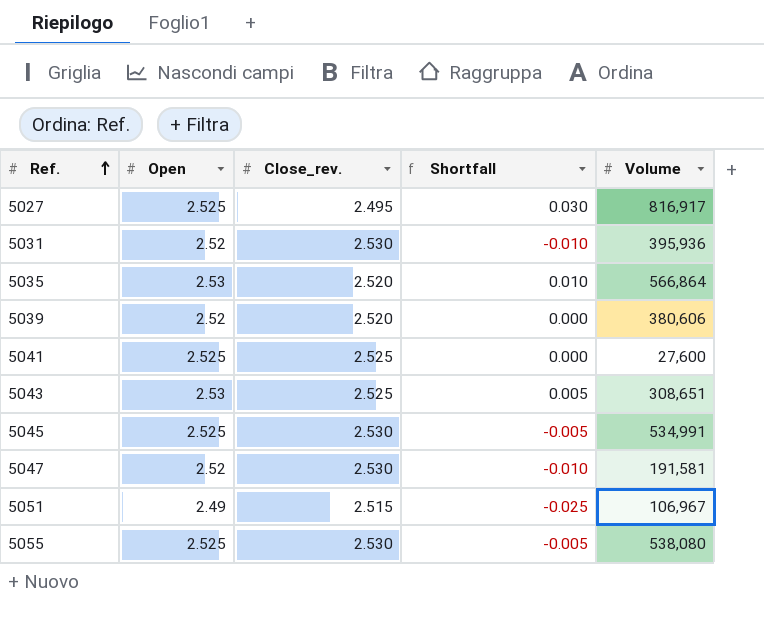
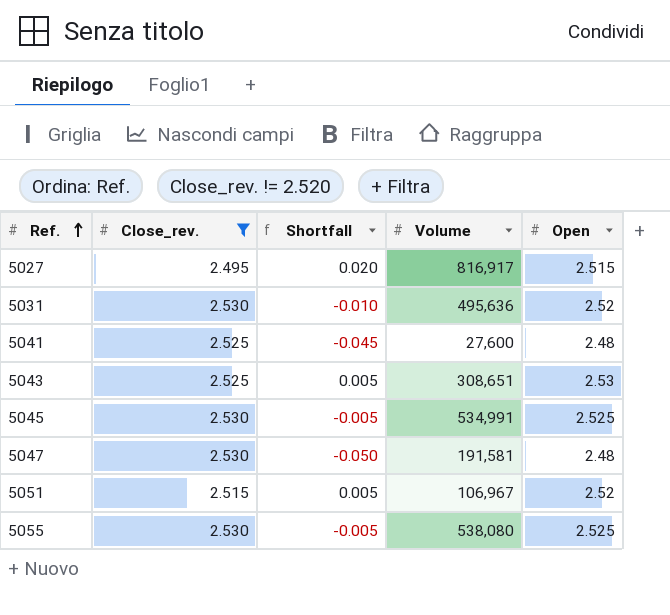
filter: none -> Close_rev. != 2.520
column Open | position: 2 -> 5
5027 | Shortfall: 0.030 -> 0.020
5027 | Open: 2.525 -> 2.515
5031 | Volume: 395,936 -> 495,636
5041 | Shortfall: 0.000 -> -0.045
5041 | Open: 2.525 -> 2.48
5047 | Shortfall: -0.010 -> -0.050
5047 | Open: 2.52 -> 2.48
5051 | Shortfall: -0.025 -> 0.005
5051 | Open: 2.49 -> 2.52

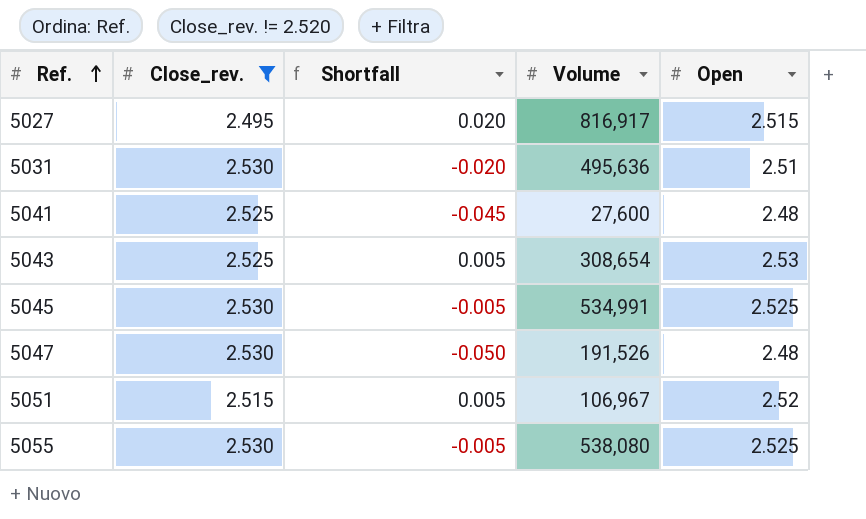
5031 | Shortfall: -0.010 -> -0.020
5031 | Open: 2.52 -> 2.51
5043 | Volume: 308,651 -> 308,654
5047 | Volume: 191,581 -> 191,526

